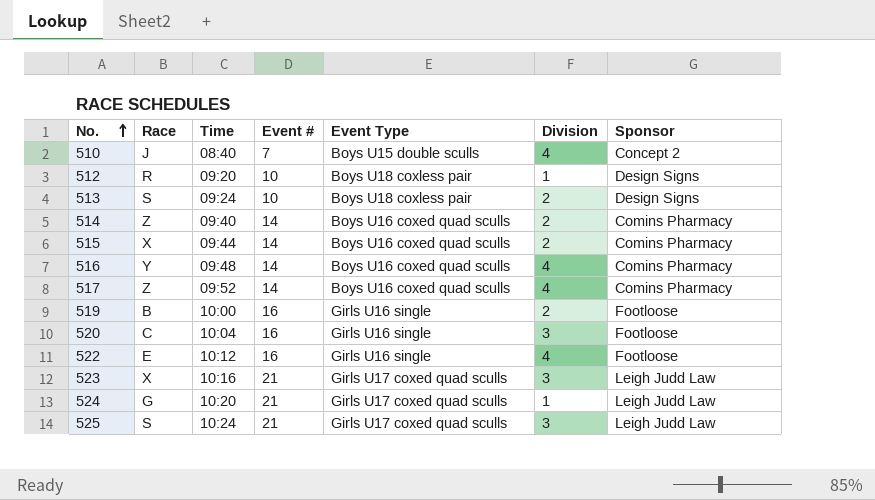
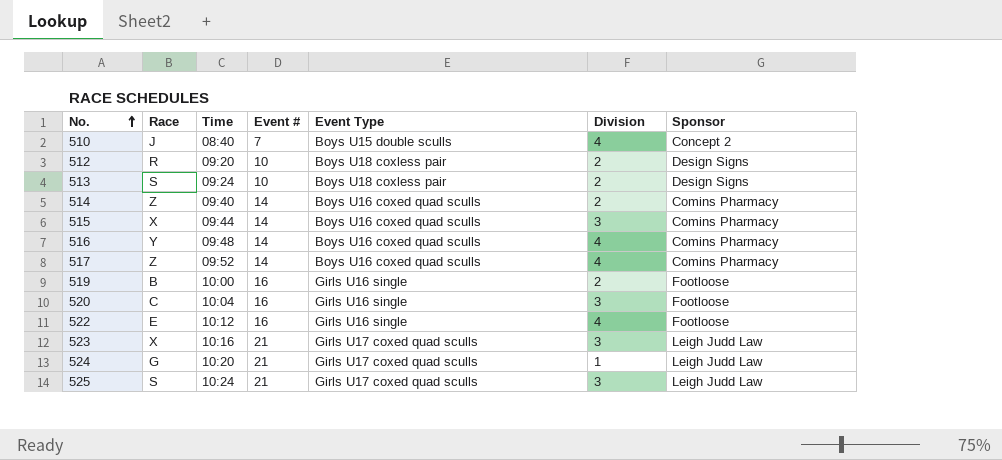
512 | Division: 1 -> 2
515 | Division: 2 -> 3

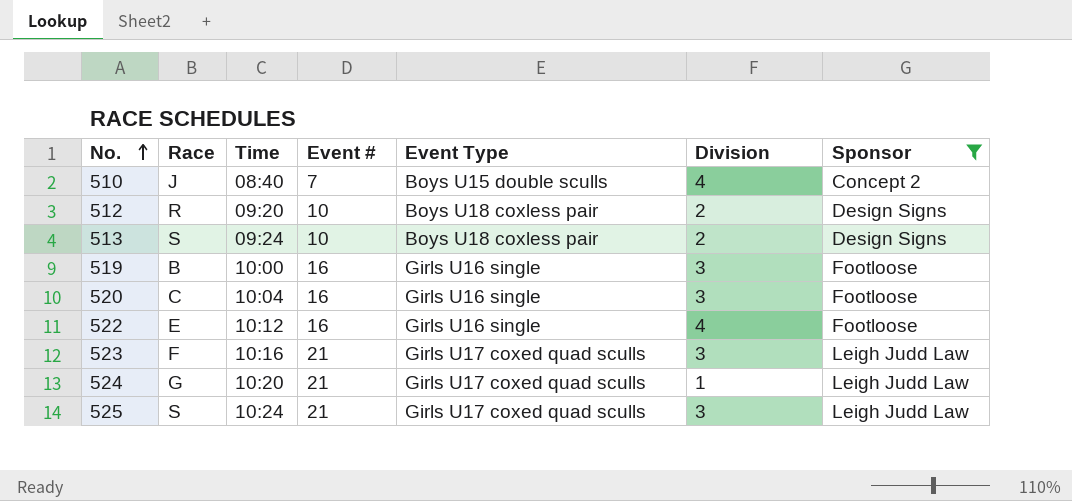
filter: none -> Sponsor != Comins Pharmacy
519 | Division: 2 -> 3
523 | Race: X -> F

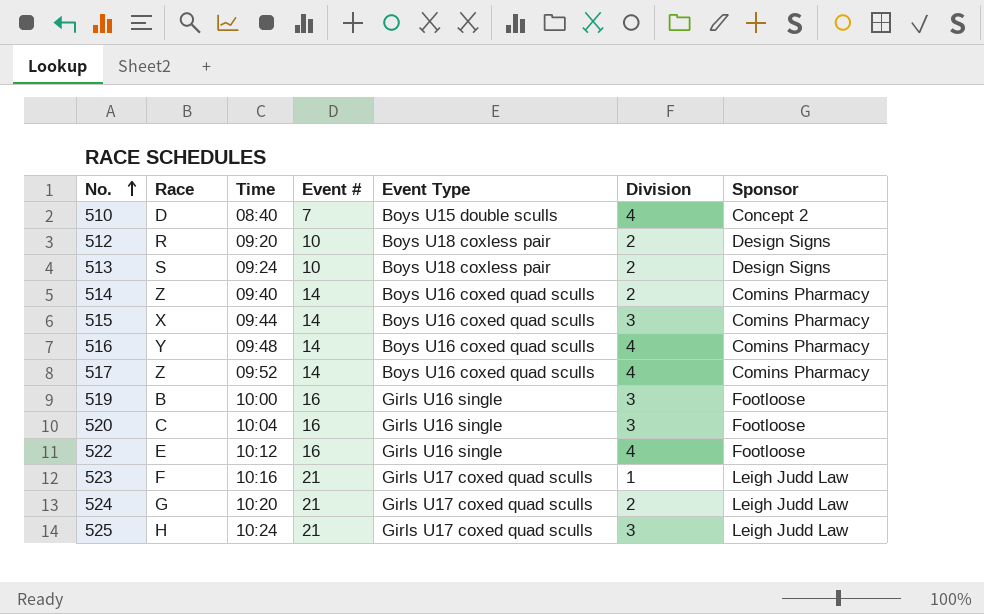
filter: Sponsor != Comins Pharmacy -> none
510 | Race: J -> D
523 | Division: 3 -> 1
524 | Division: 1 -> 2
525 | Race: S -> H

